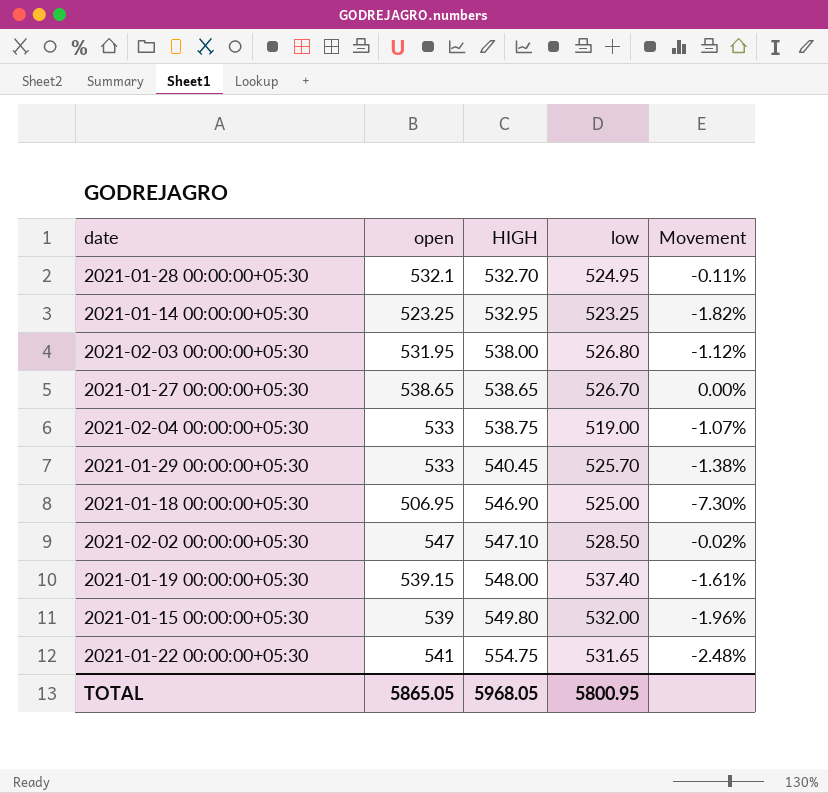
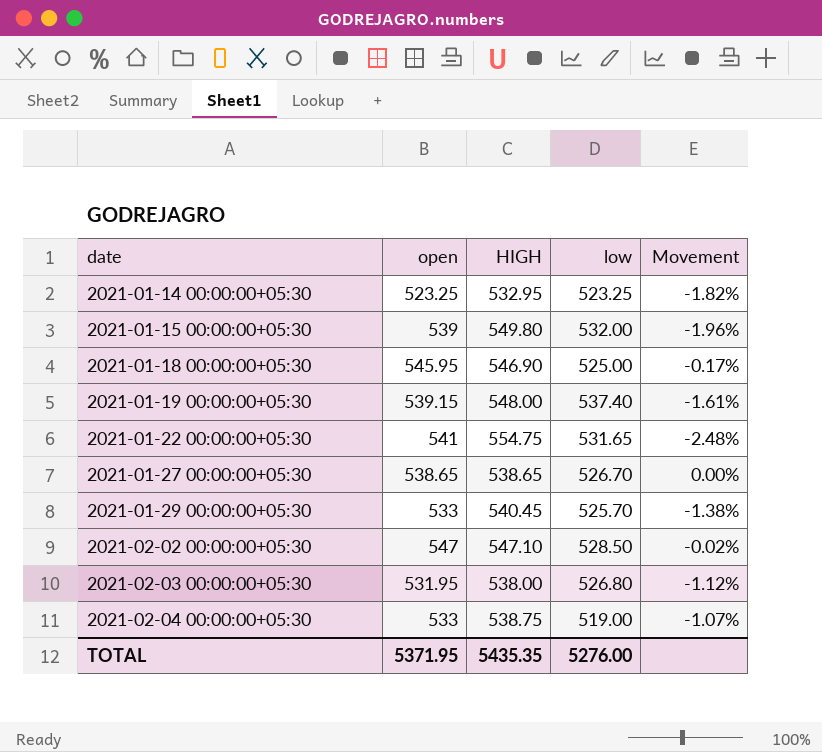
row order: HIGH ascending -> date ascending
row 2021-01-28 00:00:00+05:30: 532.1 | 532.70 | 524.95 | -0.11% -> none
2021-01-18 00:00:00+05:30 | open: 506.95 -> 545.95
2021-01-18 00:00:00+05:30 | Movement: -7.30% -> -0.17%
TOTAL | open: 5865.05 -> 5371.95
TOTAL | HIGH: 5968.05 -> 5435.35
TOTAL | low: 5800.95 -> 5276.00

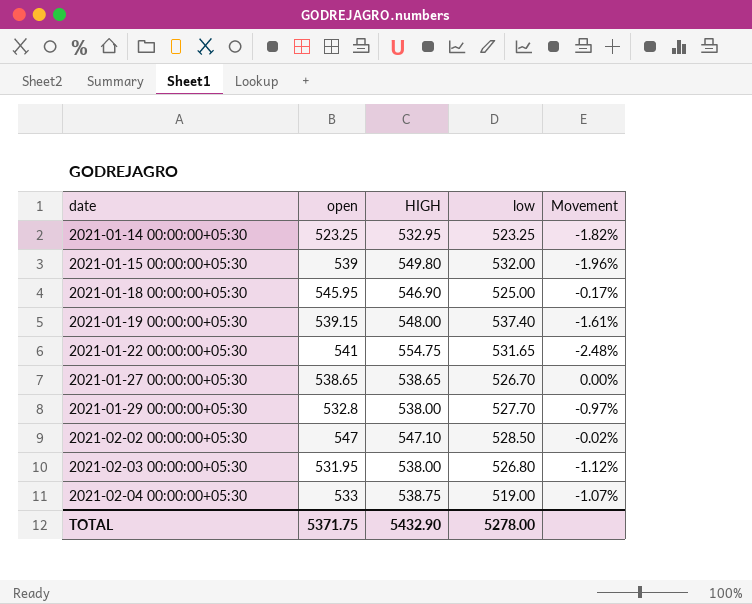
2021-01-29 00:00:00+05:30 | open: 533 -> 532.8
2021-01-29 00:00:00+05:30 | HIGH: 540.45 -> 538.00
2021-01-29 00:00:00+05:30 | low: 525.70 -> 527.70
2021-01-29 00:00:00+05:30 | Movement: -1.38% -> -0.97%
TOTAL | open: 5371.95 -> 5371.75
TOTAL | HIGH: 5435.35 -> 5432.90
TOTAL | low: 5276.00 -> 5278.00

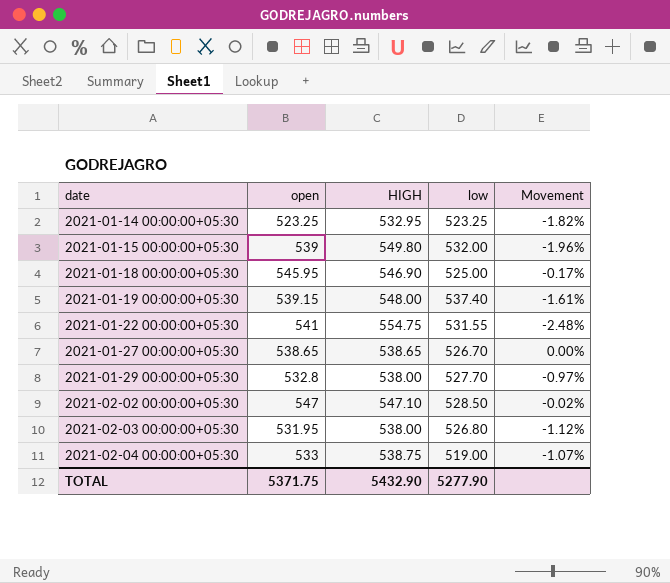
2021-01-22 00:00:00+05:30 | low: 531.65 -> 531.55
TOTAL | low: 5278.00 -> 5277.90

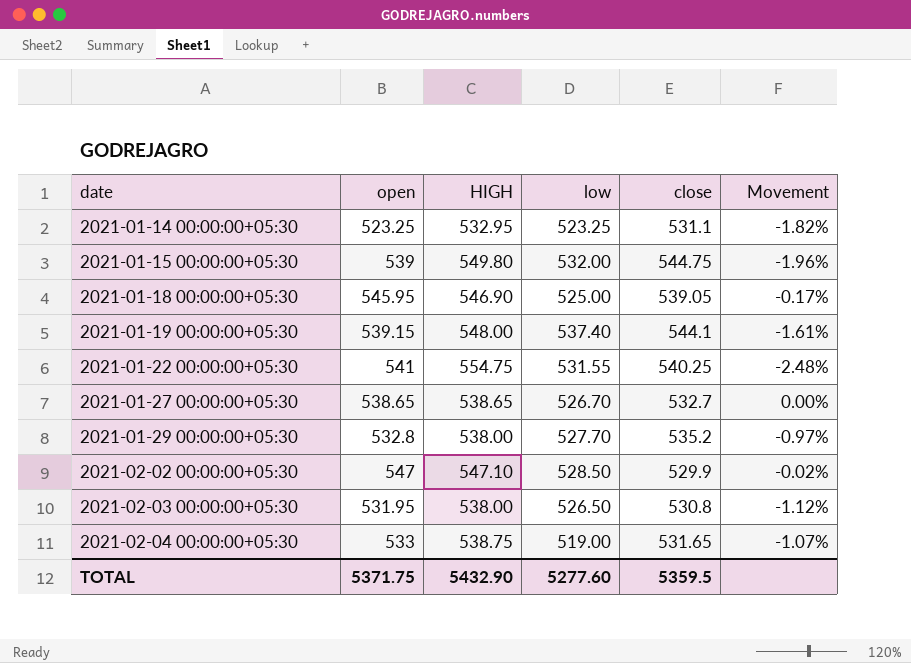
column close | position: none -> 5
2021-02-03 00:00:00+05:30 | low: 526.80 -> 526.50
TOTAL | low: 5277.90 -> 5277.60

